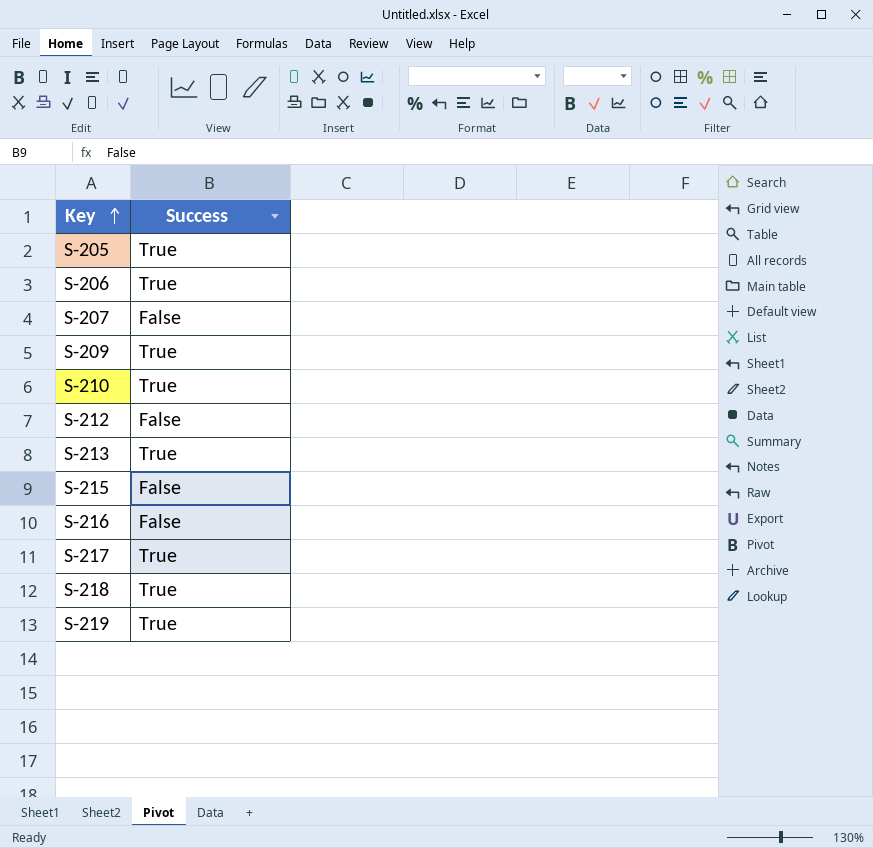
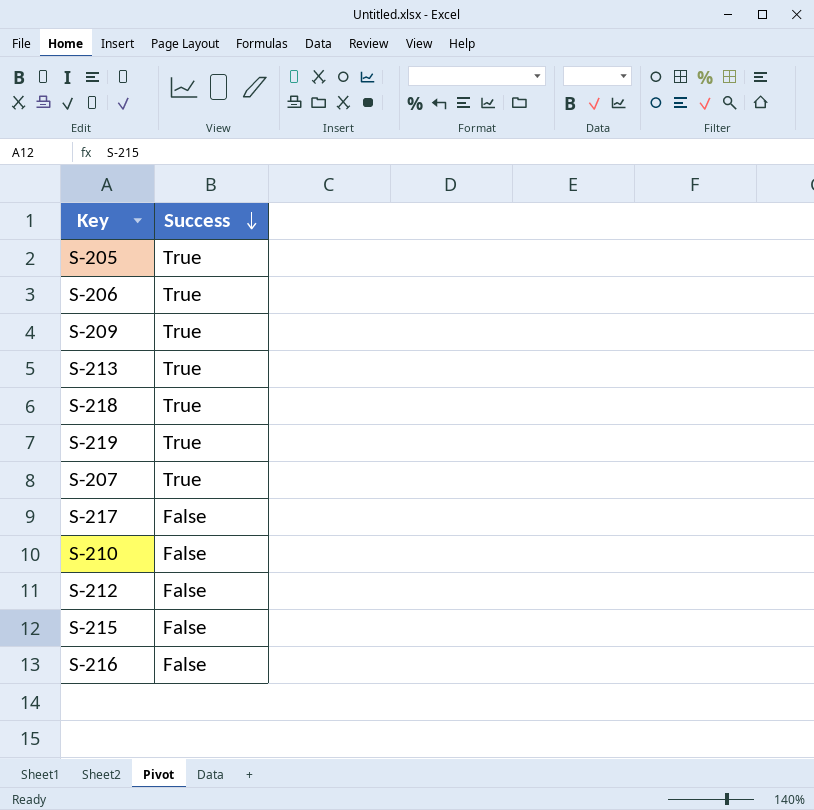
row order: Key ascending -> Success descending
S-207 | Success: False -> True
S-217 | Success: True -> False
S-210 | Success: True -> False

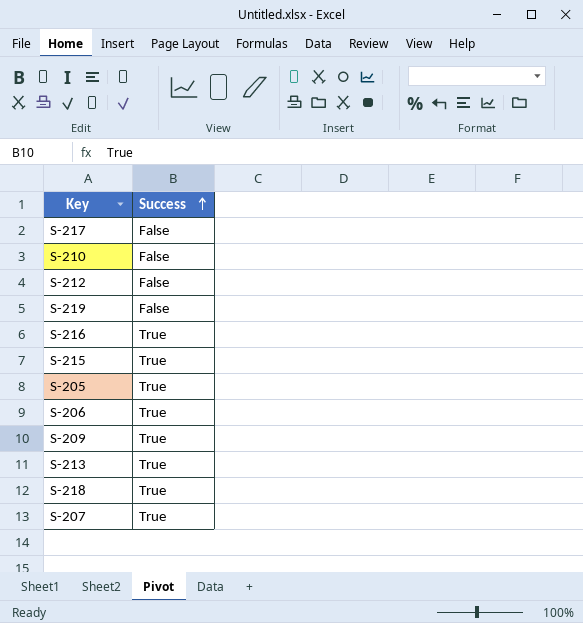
row order: Success descending -> Success ascending
S-219 | Success: True -> False
S-216 | Success: False -> True
S-215 | Success: False -> True

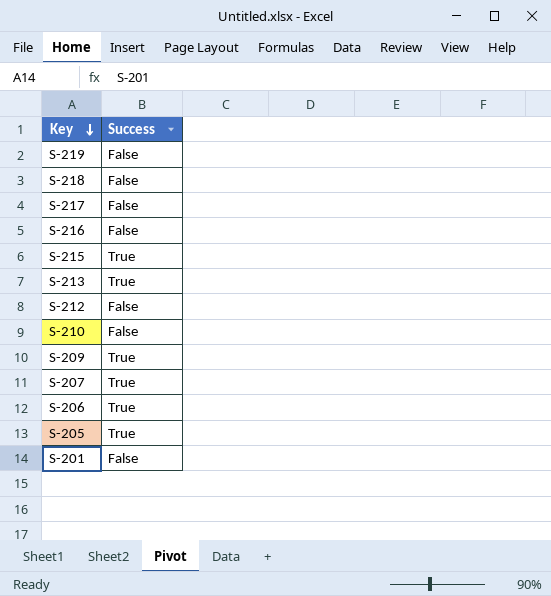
row order: Success ascending -> Key descending
S-218 | Success: True -> False
S-216 | Success: True -> False
row S-201: none -> False

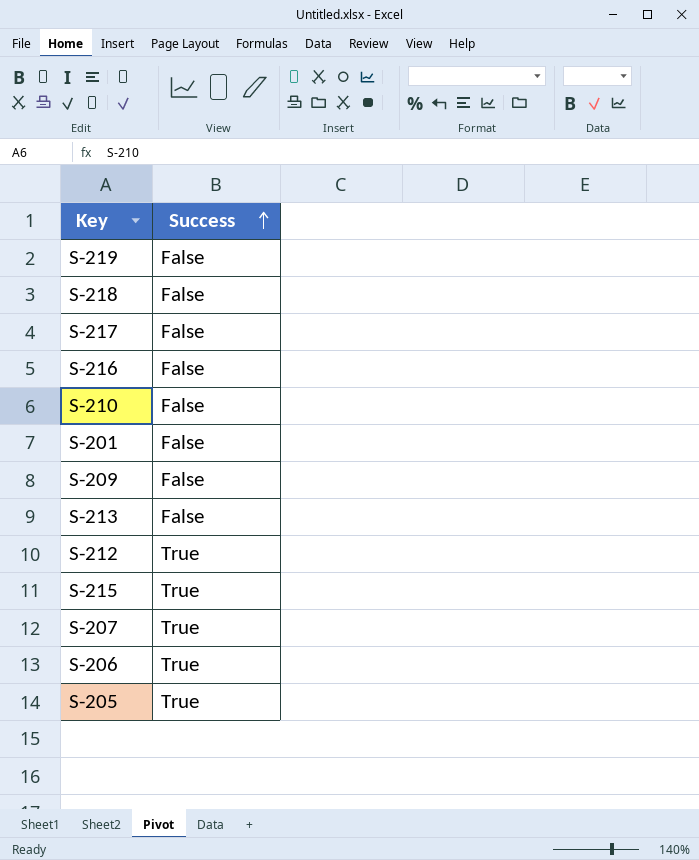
row order: Key descending -> Success ascending
S-209 | Success: True -> False
S-213 | Success: True -> False
S-212 | Success: False -> True

